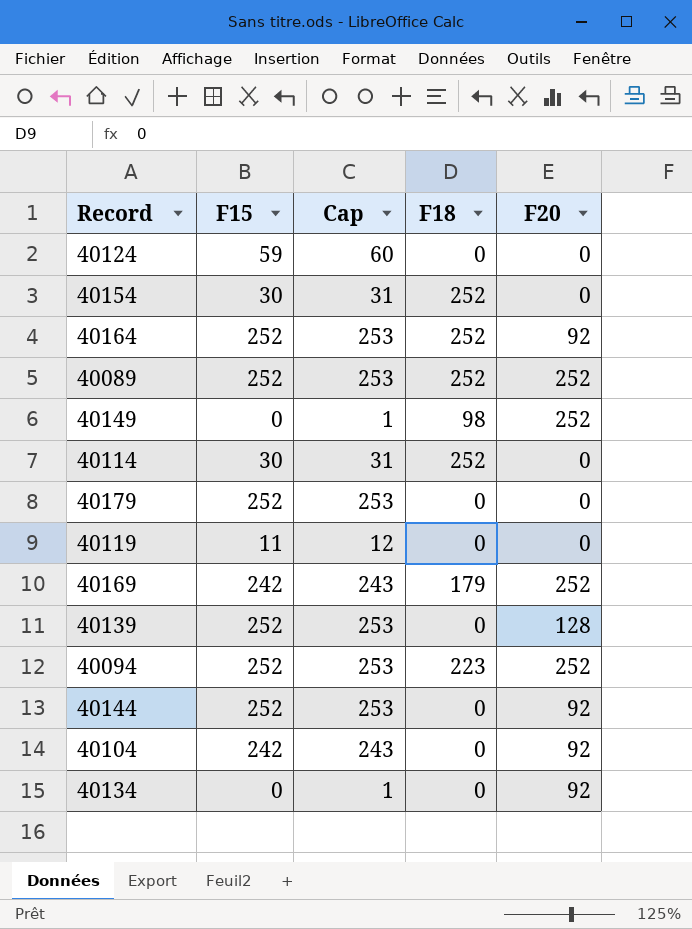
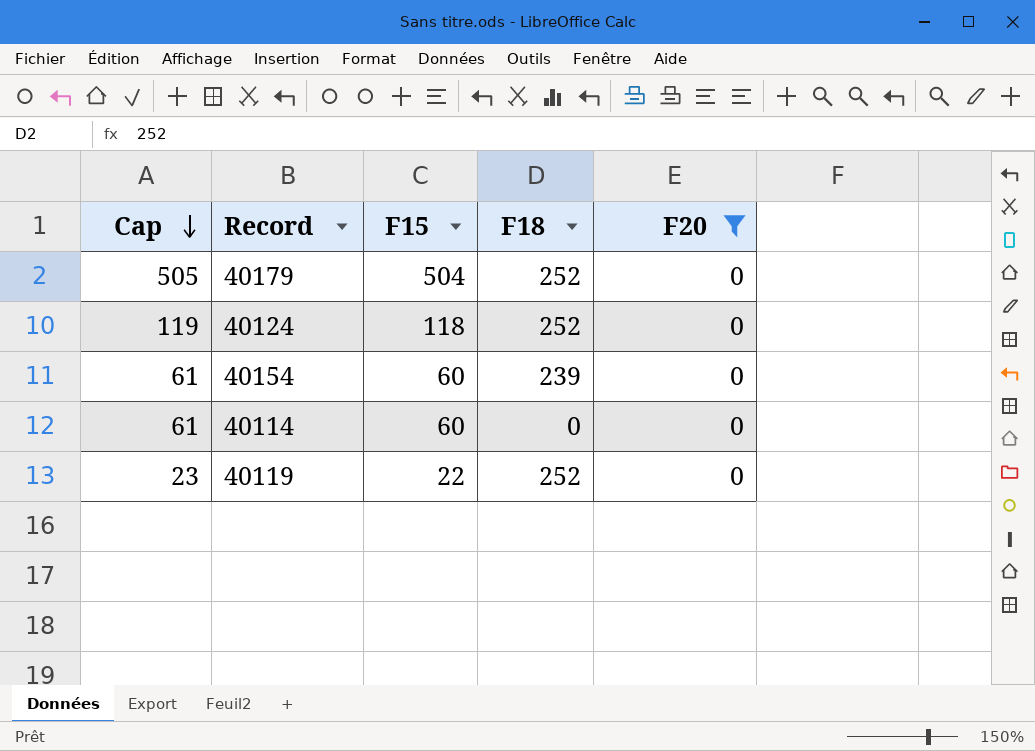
filter: none -> F20 = 0
row order: none -> Cap descending
column Cap | position: 3 -> 1
40179 | Cap: 253 -> 505
40179 | F15: 252 -> 504
40179 | F18: 0 -> 252
40124 | Cap: 60 -> 119
40124 | F15: 59 -> 118
40124 | F18: 0 -> 252
40154 | Cap: 31 -> 61
40154 | F15: 30 -> 60
40154 | F18: 252 -> 239
40114 | Cap: 31 -> 61
40114 | F15: 30 -> 60
40114 | F18: 252 -> 0
40119 | Cap: 12 -> 23
40119 | F15: 11 -> 22
40119 | F18: 0 -> 252

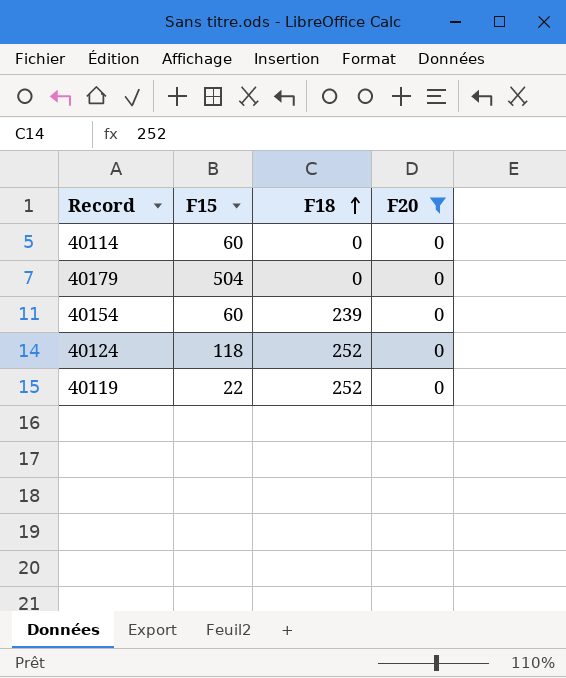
row order: Cap descending -> F18 ascending
column Cap | formula: [F15] + 1 -> none
40179 | F18: 252 -> 0

